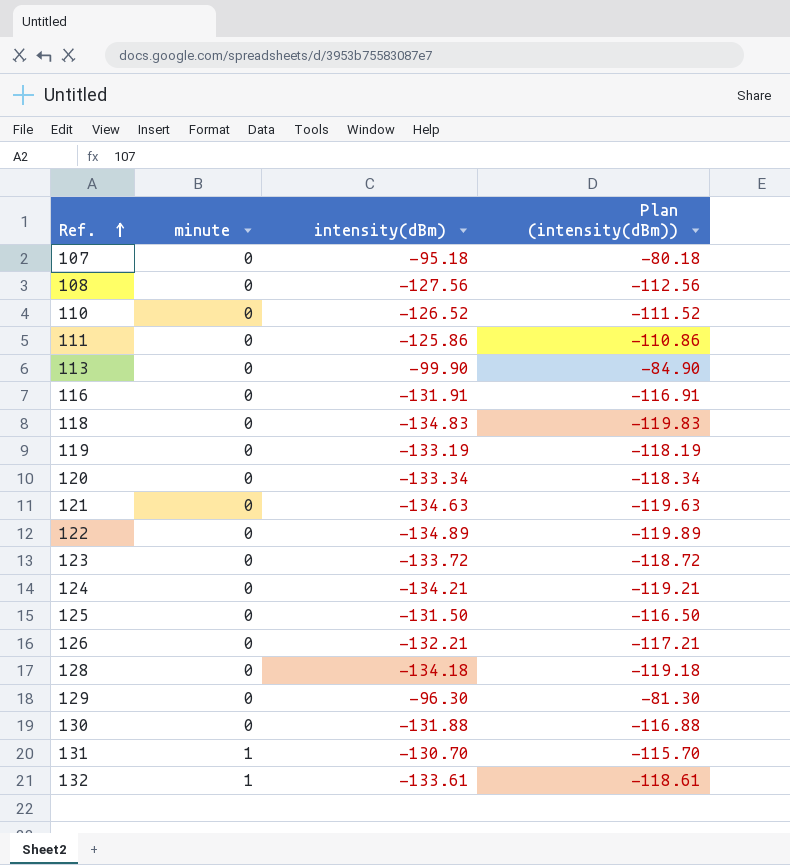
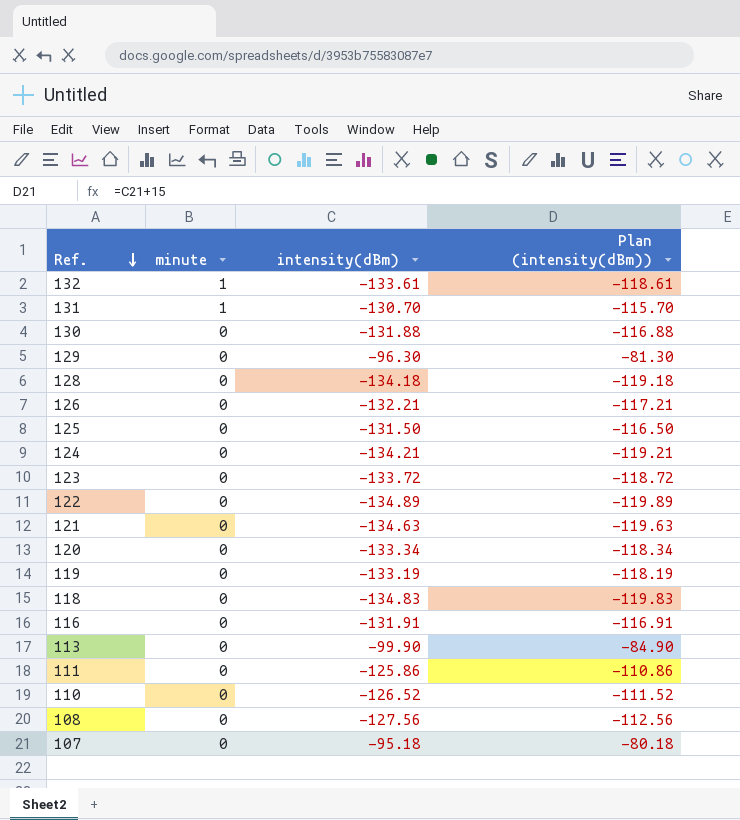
row order: Ref. ascending -> Ref. descending

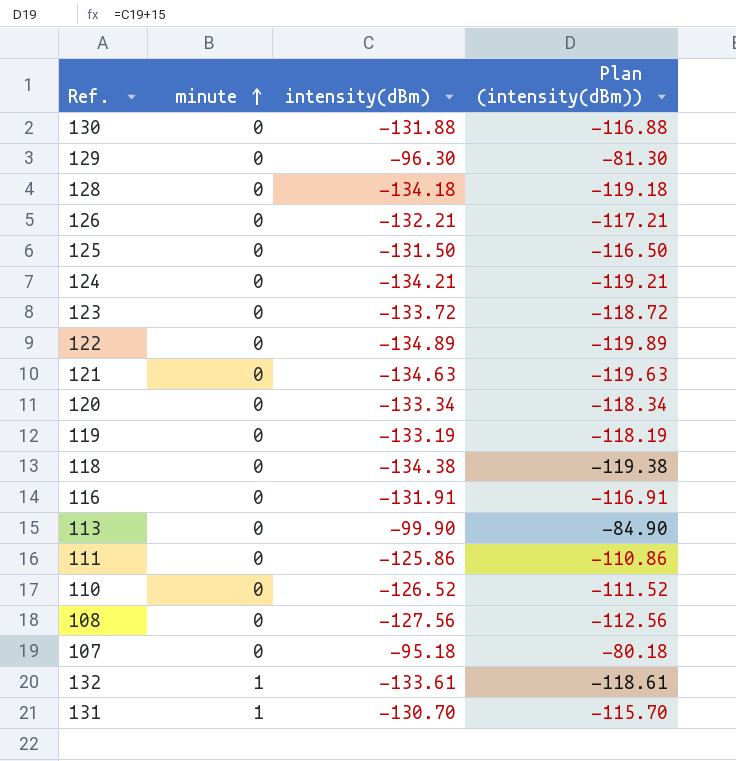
row order: Ref. descending -> minute ascending
118 | intensity(dBm): -134.83 -> -134.38
118 | Plan (intensity(dBm)): -119.83 -> -119.38

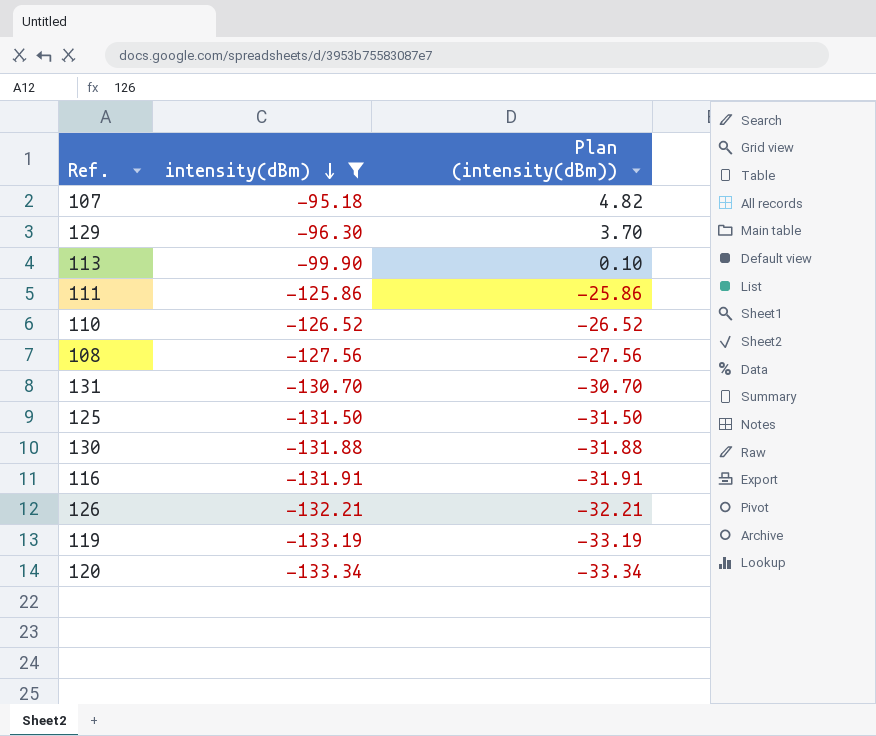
filter: none -> intensity(dBm) >= -133.34
row order: minute ascending -> intensity(dBm) descending
column minute | position: 2 -> none
column Plan (intensity(dBm)) | formula: [intensity(dBm)] + 15 -> [intensity(dBm)] + 100

